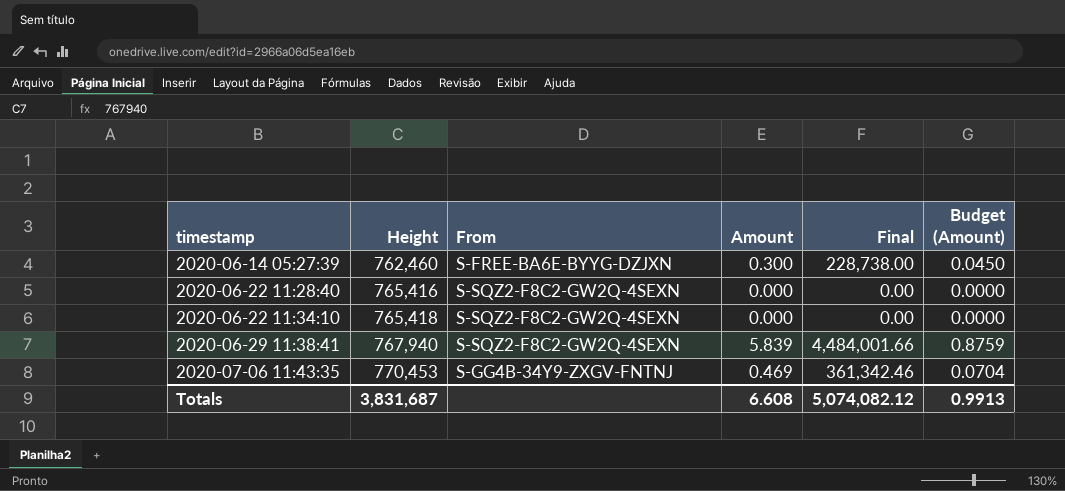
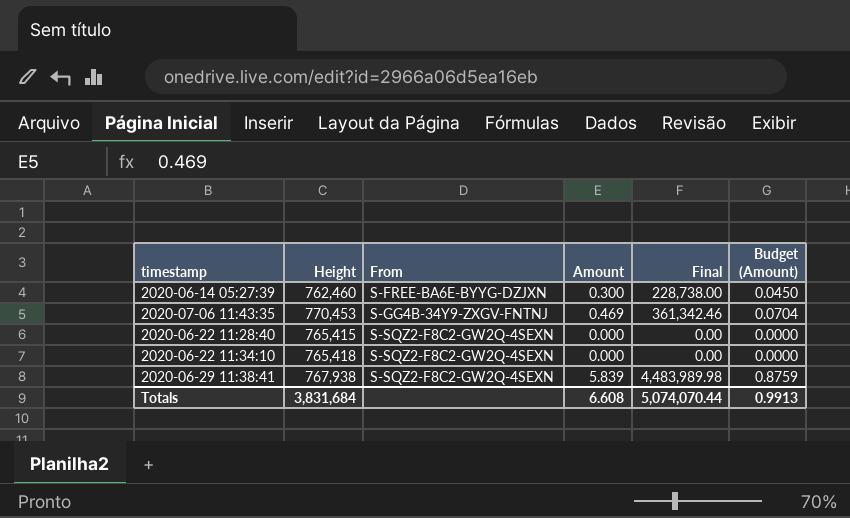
row order: timestamp ascending -> From ascending
2020-06-22 11:28:40 | Height: 765,416 -> 765,415
2020-06-29 11:38:41 | Height: 767,940 -> 767,938
2020-06-29 11:38:41 | Final: 4,484,001.66 -> 4,483,989.98
Totals | Height: 3,831,687 -> 3,831,684
Totals | Final: 5,074,082.12 -> 5,074,070.44

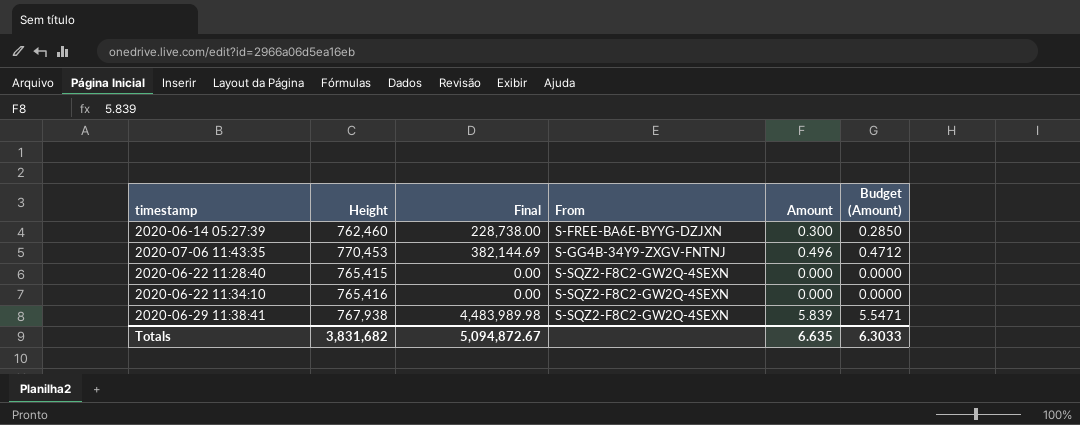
column Final | position: 5 -> 3
column Budget (Amount) | formula: [Amount] * 0.15 -> [Amount] * 0.95
2020-07-06 11:43:35 | Final: 361,342.46 -> 382,144.69
2020-07-06 11:43:35 | Amount: 0.469 -> 0.496
2020-06-22 11:34:10 | Height: 765,418 -> 765,416
Totals | Height: 3,831,684 -> 3,831,682
Totals | Final: 5,074,070.44 -> 5,094,872.67
Totals | Amount: 6.608 -> 6.635
Totals | Budget (Amount): 0.9913 -> 6.3033

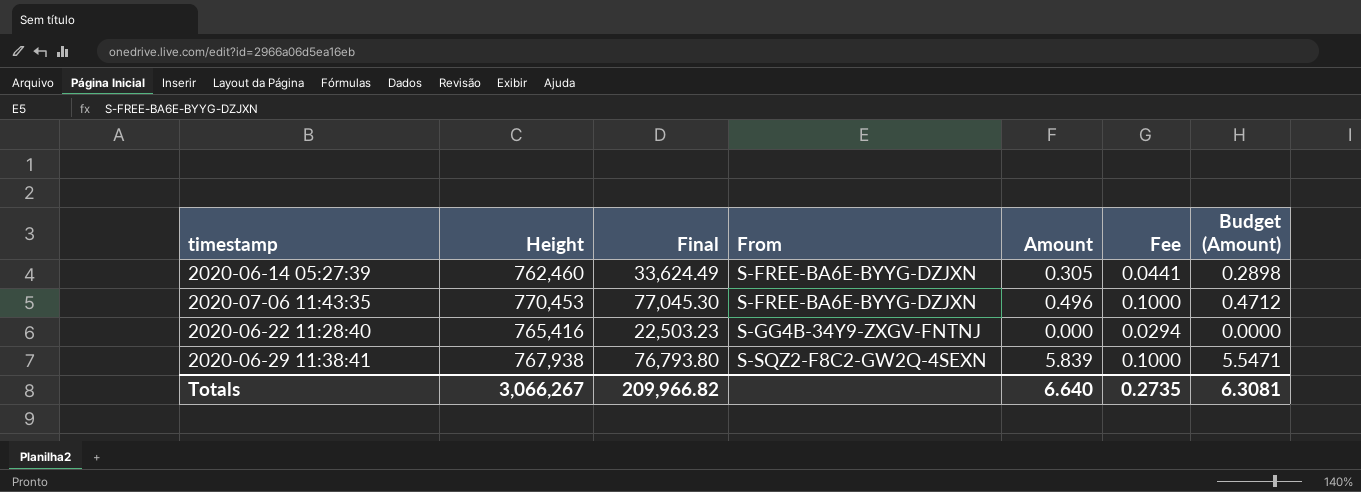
column Final | formula: [Height] * [Amount] -> [Height] * [Fee]
column Fee | position: none -> 6
row 2020-06-22 11:34:10: 765,416 | 0.00 | S-SQZ2-F8C2-GW2Q-4SEXN | 0.000 | 0.0000 -> none
2020-06-14 05:27:39 | Amount: 0.300 -> 0.305
2020-06-14 05:27:39 | Budget (Amount): 0.2850 -> 0.2898
2020-07-06 11:43:35 | From: S-GG4B-34Y9-ZXGV-FNTNJ -> S-FREE-BA6E-BYYG-DZJXN
2020-06-22 11:28:40 | Height: 765,415 -> 765,416
2020-06-22 11:28:40 | From: S-SQZ2-F8C2-GW2Q-4SEXN -> S-GG4B-34Y9-ZXGV-FNTNJ
Totals | Height: 3,831,682 -> 3,066,267
Totals | Final: 5,094,872.67 -> 209,966.82
Totals | Amount: 6.635 -> 6.640
Totals | Budget (Amount): 6.3033 -> 6.3081

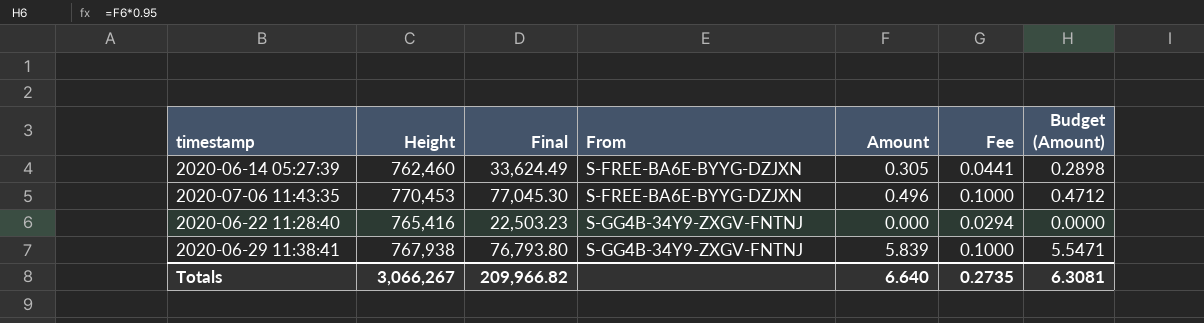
2020-06-29 11:38:41 | From: S-SQZ2-F8C2-GW2Q-4SEXN -> S-GG4B-34Y9-ZXGV-FNTNJ

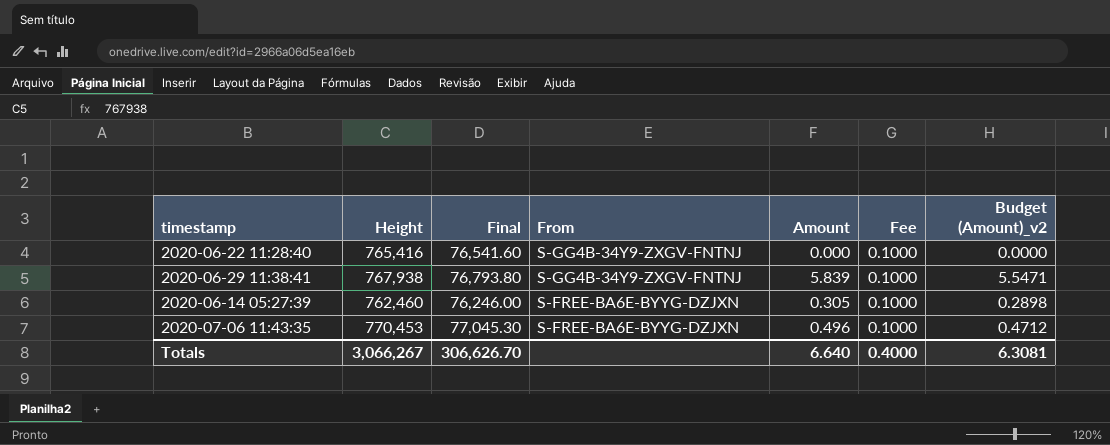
row order: From ascending -> From descending
column name: Budget (Amount) -> Budget (Amount)_v2
2020-06-22 11:28:40 | Final: 22,503.23 -> 76,541.60
2020-06-22 11:28:40 | Fee: 0.0294 -> 0.1000
2020-06-14 05:27:39 | Final: 33,624.49 -> 76,246.00
2020-06-14 05:27:39 | Fee: 0.0441 -> 0.1000
Totals | Final: 209,966.82 -> 306,626.70
Totals | Fee: 0.2735 -> 0.4000

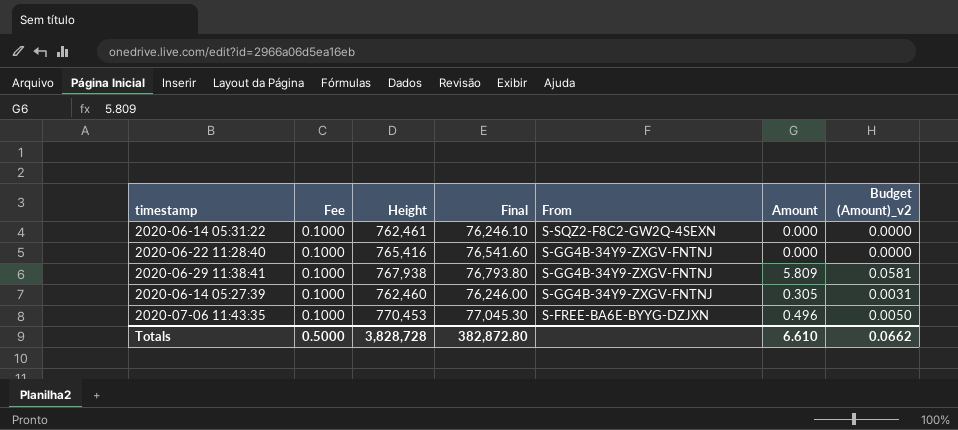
column Fee | position: 6 -> 2
column Budget (Amount)_v2 | formula: [Amount] * 0.95 -> [Amount] * 0.01
row 2020-06-14 05:31:22: none -> 0.1000 | 762,461 | 76,246.10 | S-SQZ2-F8C2-GW2Q-4SEXN | 0.000 | 0.0000
2020-06-29 11:38:41 | Amount: 5.839 -> 5.809
2020-06-14 05:27:39 | From: S-FREE-BA6E-BYYG-DZJXN -> S-GG4B-34Y9-ZXGV-FNTNJ
Totals | Fee: 0.4000 -> 0.5000
Totals | Height: 3,066,267 -> 3,828,728
Totals | Final: 306,626.70 -> 382,872.80
Totals | Amount: 6.640 -> 6.610
Totals | Budget (Amount)_v2: 6.3081 -> 0.0662

